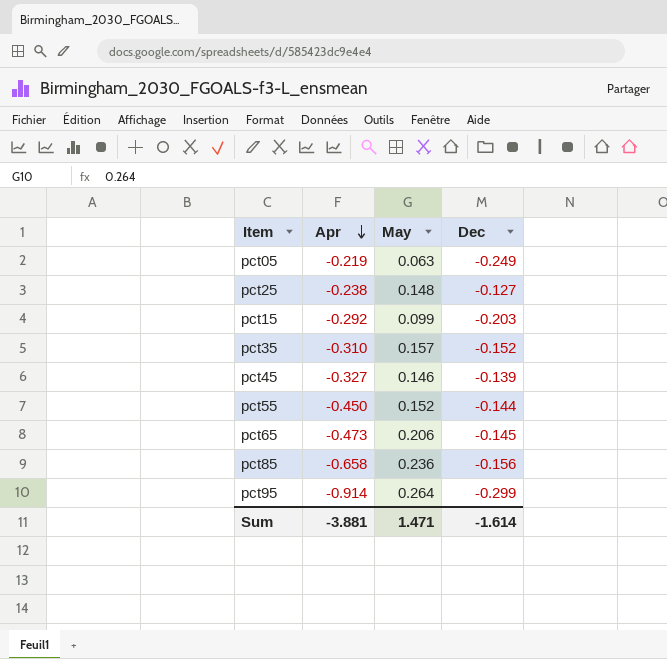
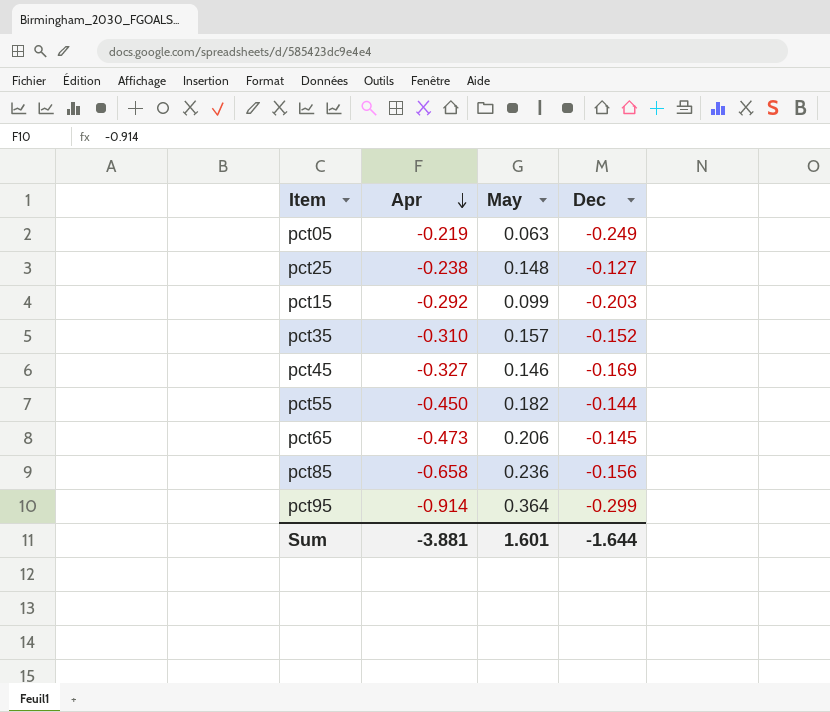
pct45 | Dec: -0.139 -> -0.169
pct55 | May: 0.152 -> 0.182
pct95 | May: 0.264 -> 0.364
Sum | May: 1.471 -> 1.601
Sum | Dec: -1.614 -> -1.644

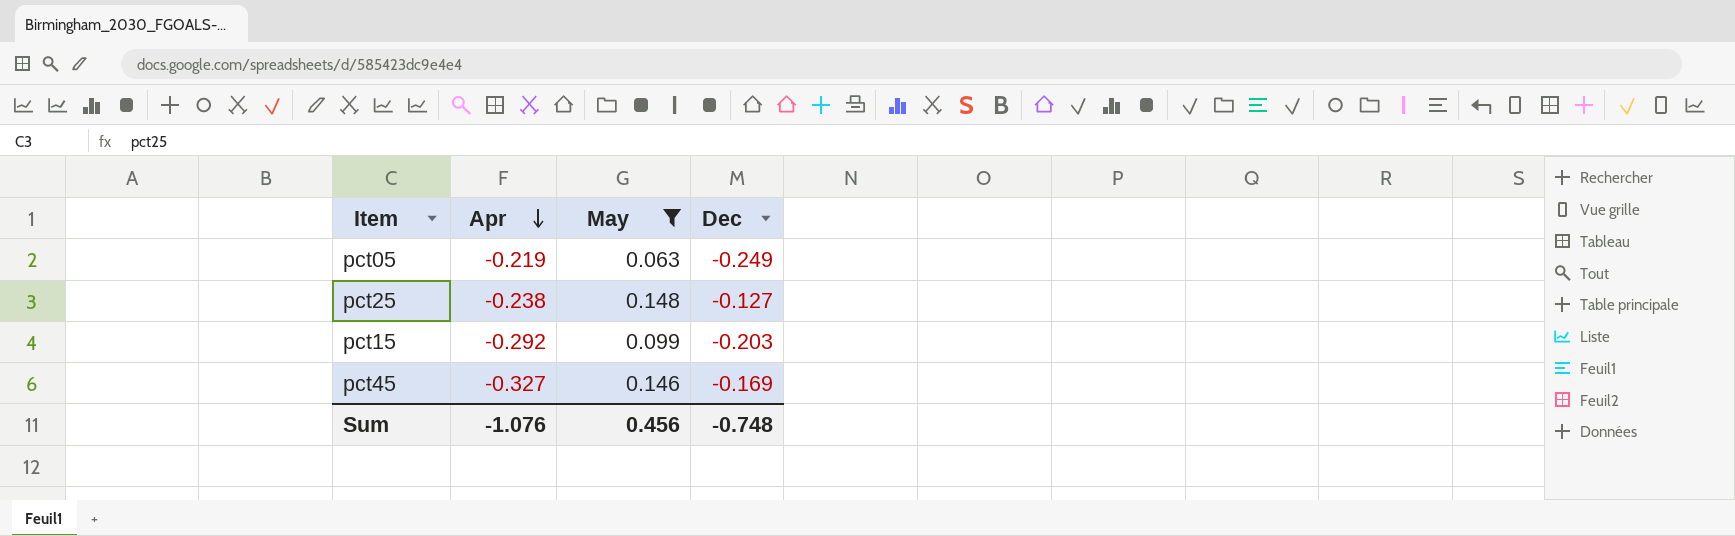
filter: none -> May <= 0.148
Sum | Apr: -3.881 -> -1.076
Sum | May: 1.601 -> 0.456
Sum | Dec: -1.644 -> -0.748

